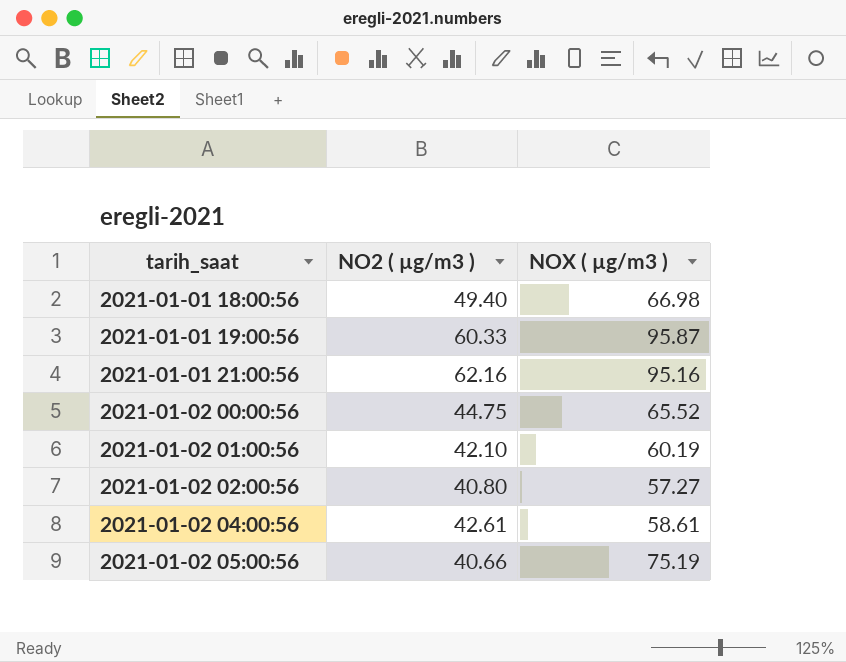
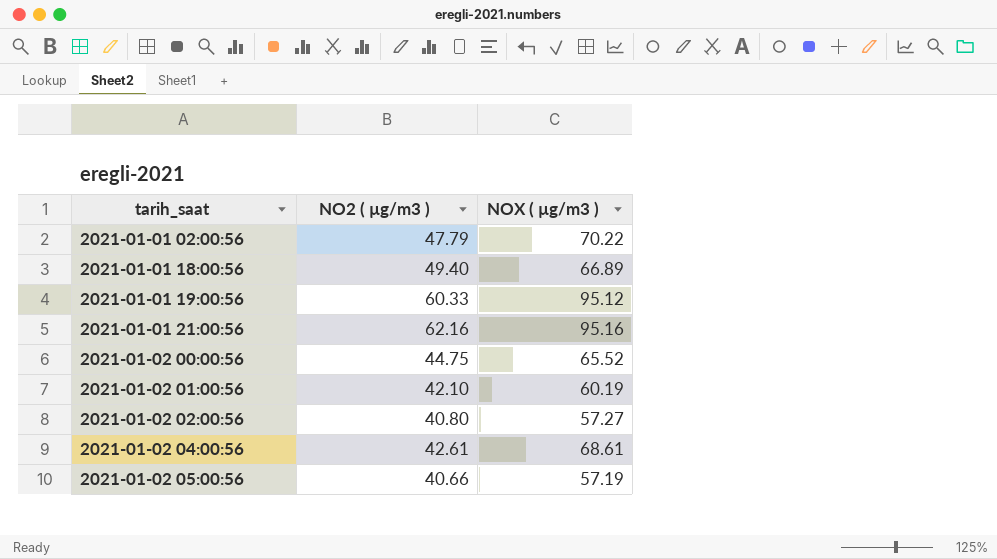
row 2021-01-01 02:00:56: none -> 47.79 | 70.22
2021-01-01 18:00:56 | NOX ( µg/m3 ): 66.98 -> 66.89
2021-01-01 19:00:56 | NOX ( µg/m3 ): 95.87 -> 95.12
2021-01-02 04:00:56 | NOX ( µg/m3 ): 58.61 -> 68.61
2021-01-02 05:00:56 | NOX ( µg/m3 ): 75.19 -> 57.19

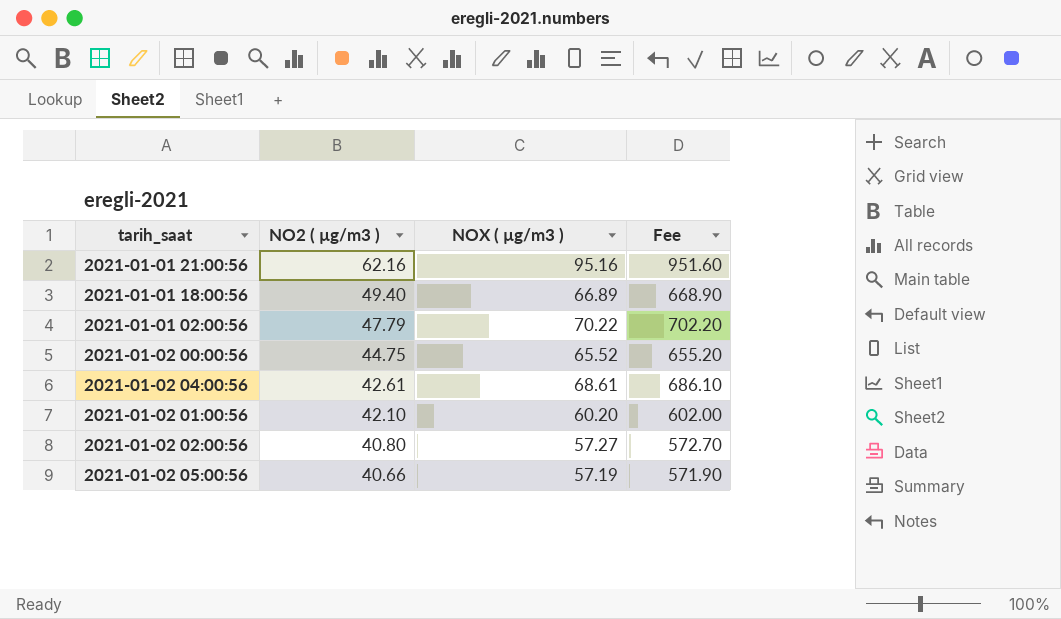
row order: tarih_saat ascending -> NO2 ( µg/m3 ) descending
column Fee | formula: none -> [NOX ( µg/m3 )] * 10
row 2021-01-01 19:00:56: 60.33 | 95.12 -> none
2021-01-02 01:00:56 | NOX ( µg/m3 ): 60.19 -> 60.20

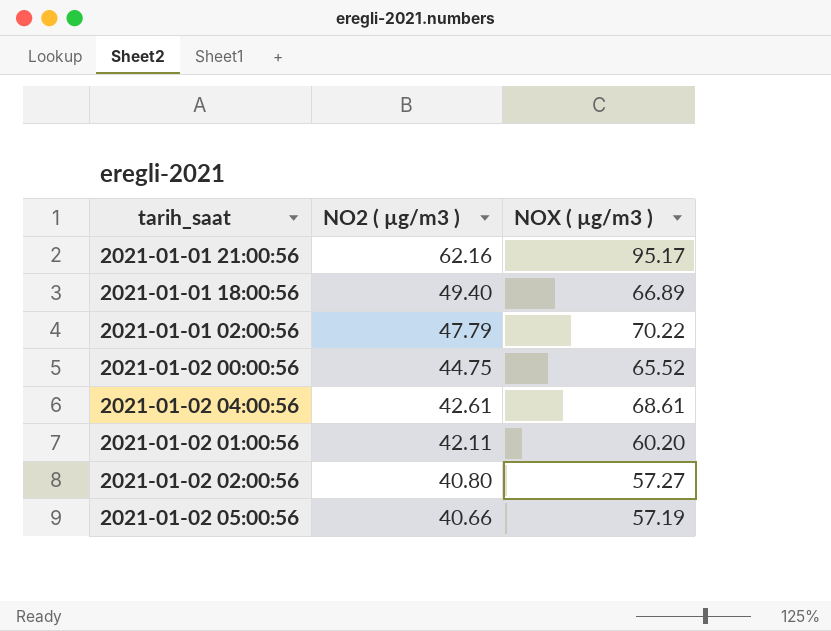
column Fee | formula: [NOX ( µg/m3 )] * 10 -> none
2021-01-01 21:00:56 | NOX ( µg/m3 ): 95.16 -> 95.17
2021-01-02 01:00:56 | NO2 ( µg/m3 ): 42.10 -> 42.11

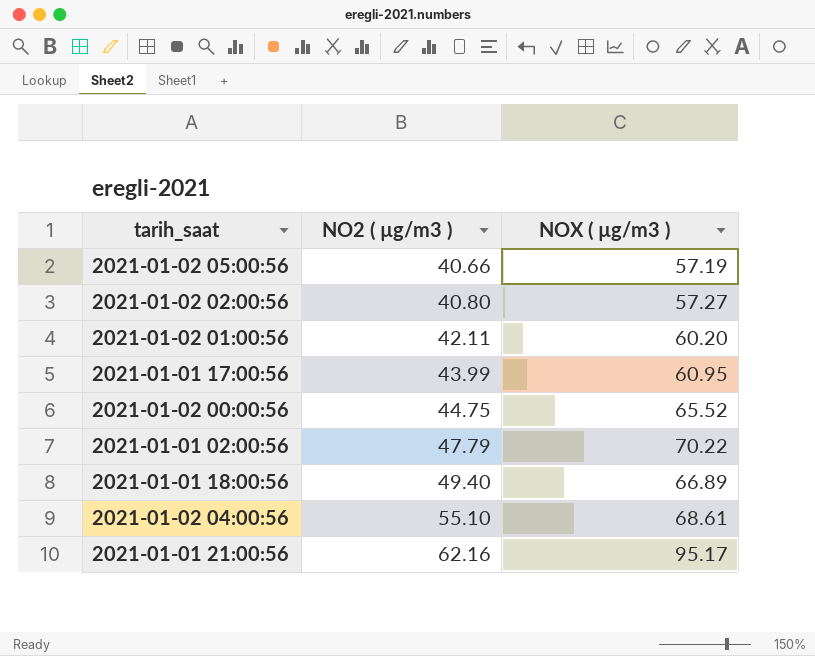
row order: NO2 ( µg/m3 ) descending -> NO2 ( µg/m3 ) ascending
row 2021-01-01 17:00:56: none -> 43.99 | 60.95
2021-01-02 04:00:56 | NO2 ( µg/m3 ): 42.61 -> 55.10

